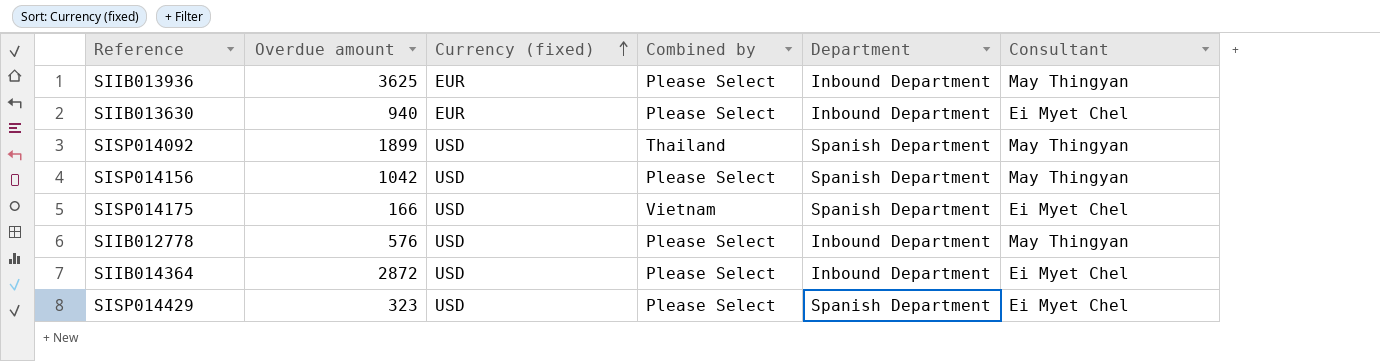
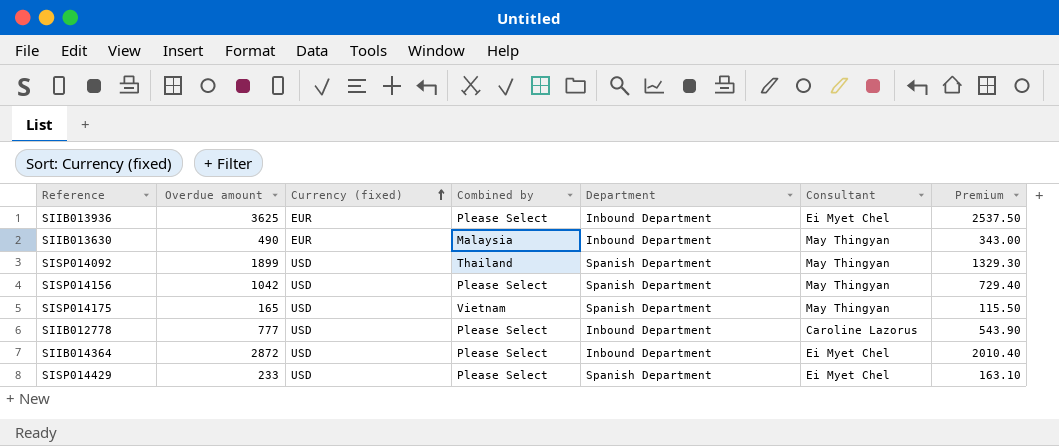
column Premium | formula: none -> [Overdue amount] * 0.7
SIIB013936 | Consultant: May Thingyan -> Ei Myet Chel
SIIB013630 | Overdue amount: 940 -> 490
SIIB013630 | Combined by: Please Select -> Malaysia
SIIB013630 | Consultant: Ei Myet Chel -> May Thingyan
SISP014175 | Overdue amount: 166 -> 165
SISP014175 | Consultant: Ei Myet Chel -> May Thingyan
SIIB012778 | Overdue amount: 576 -> 777
SIIB012778 | Consultant: May Thingyan -> Caroline Lazorus
SISP014429 | Overdue amount: 323 -> 233

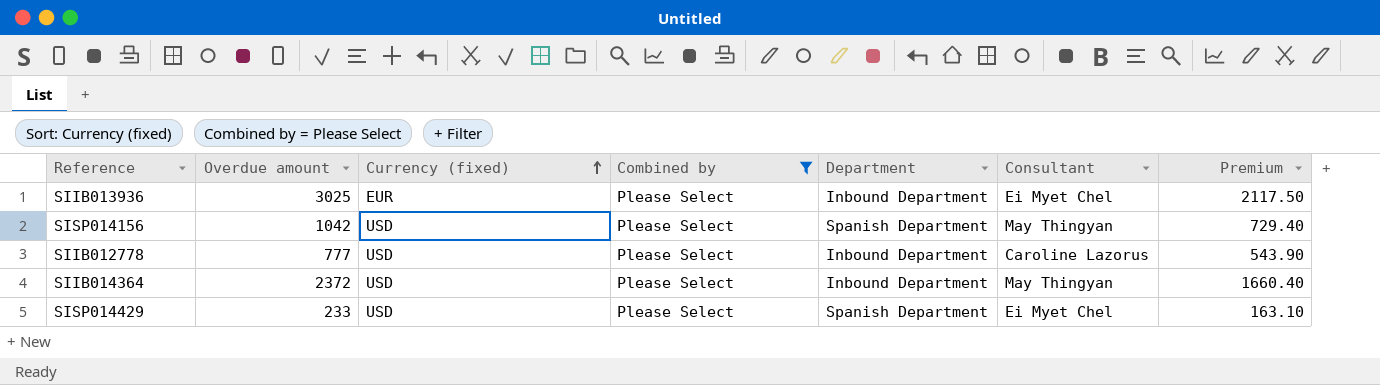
filter: none -> Combined by = Please Select
SIIB013936 | Overdue amount: 3625 -> 3025
SIIB013936 | Premium: 2537.50 -> 2117.50
SIIB014364 | Overdue amount: 2872 -> 2372
SIIB014364 | Consultant: Ei Myet Chel -> May Thingyan
SIIB014364 | Premium: 2010.40 -> 1660.40

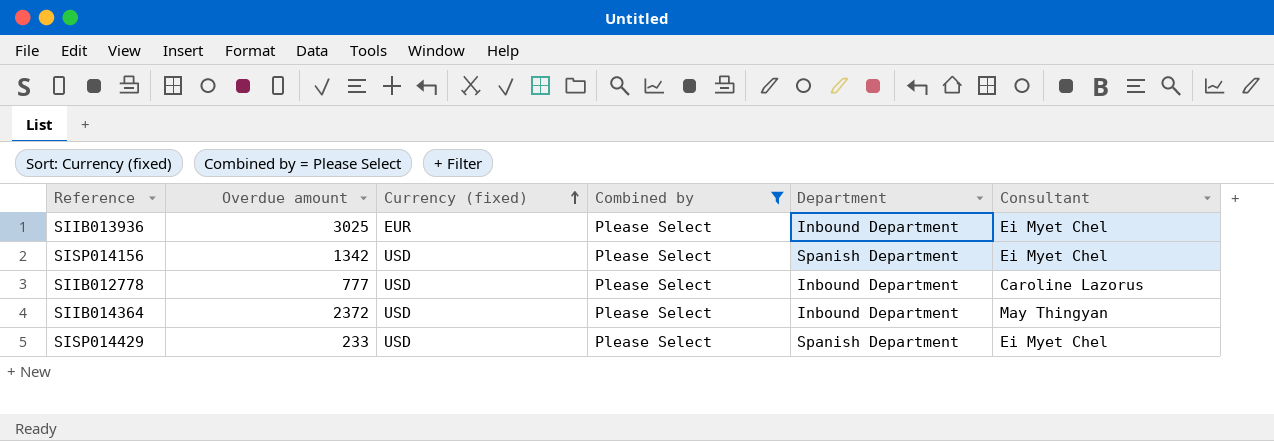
column Premium | formula: [Overdue amount] * 0.7 -> none
SISP014156 | Overdue amount: 1042 -> 1342
SISP014156 | Consultant: May Thingyan -> Ei Myet Chel

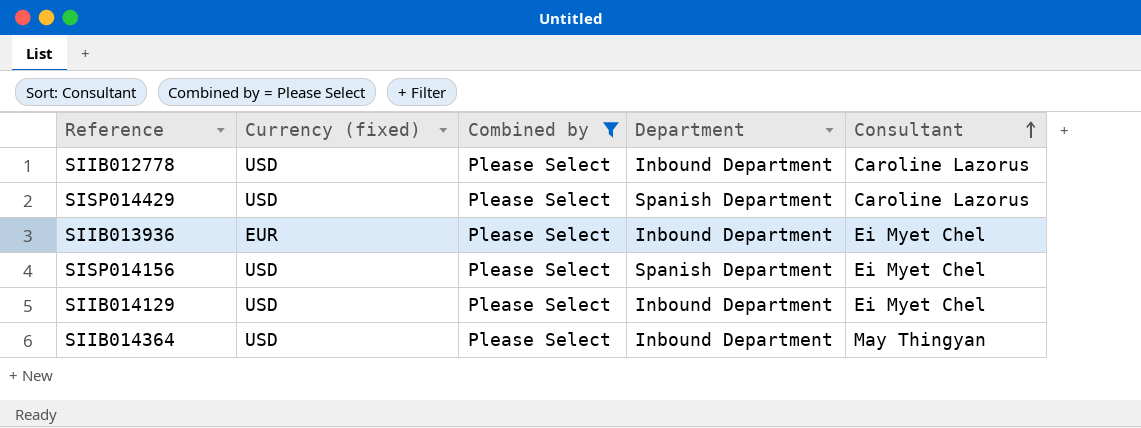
row order: Currency (fixed) ascending -> Consultant ascending
column Overdue amount | position: 2 -> none
SISP014429 | Consultant: Ei Myet Chel -> Caroline Lazorus
row SIIB014129: none -> USD | Please Select | Inbound Department | Ei Myet Chel

